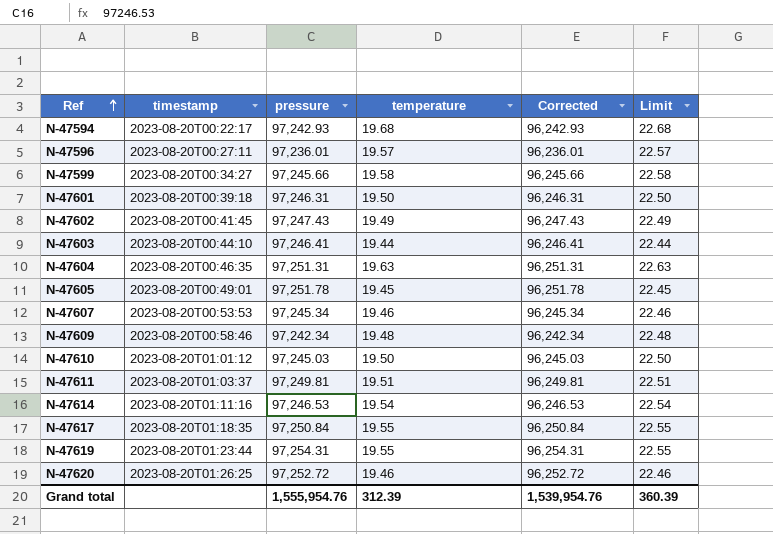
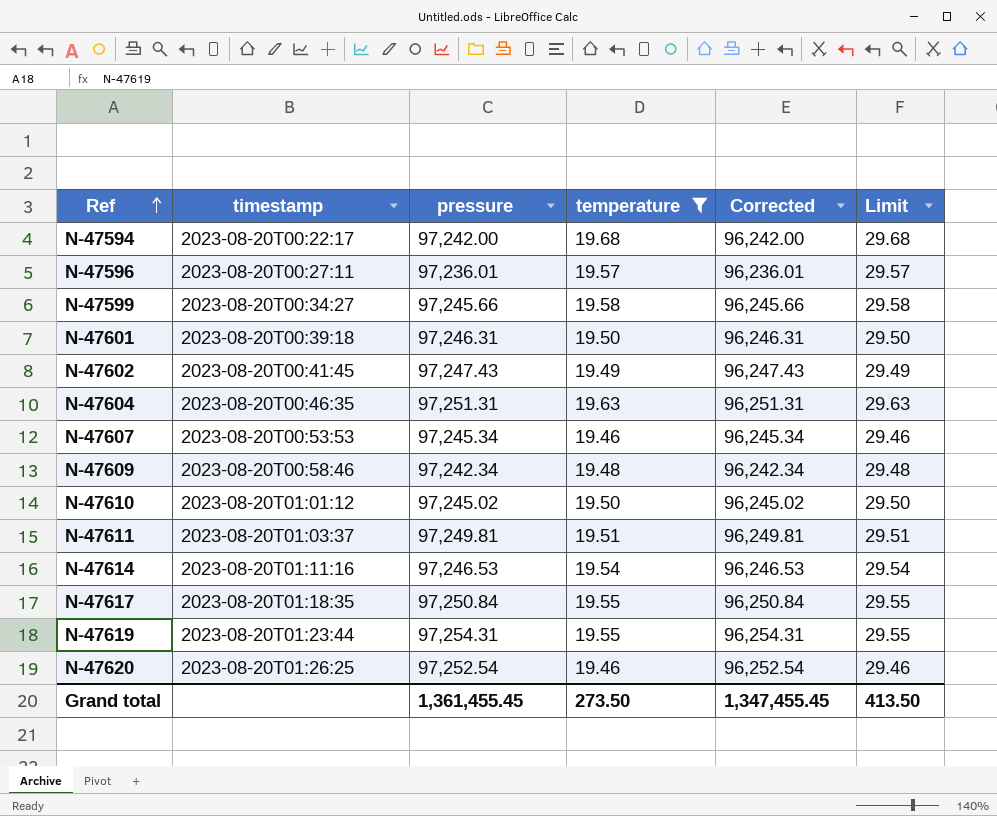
filter: none -> temperature >= 19.46
column Limit | formula: [temperature] + 3 -> [temperature] + 10
N-47594 | pressure: 97,242.93 -> 97,242.00
N-47594 | Corrected: 96,242.93 -> 96,242.00
N-47610 | pressure: 97,245.03 -> 97,245.02
N-47610 | Corrected: 96,245.03 -> 96,245.02
N-47620 | pressure: 97,252.72 -> 97,252.54
N-47620 | Corrected: 96,252.72 -> 96,252.54
Grand total | pressure: 1,555,954.76 -> 1,361,455.45
Grand total | temperature: 312.39 -> 273.50
Grand total | Corrected: 1,539,954.76 -> 1,347,455.45
Grand total | Limit: 360.39 -> 413.50

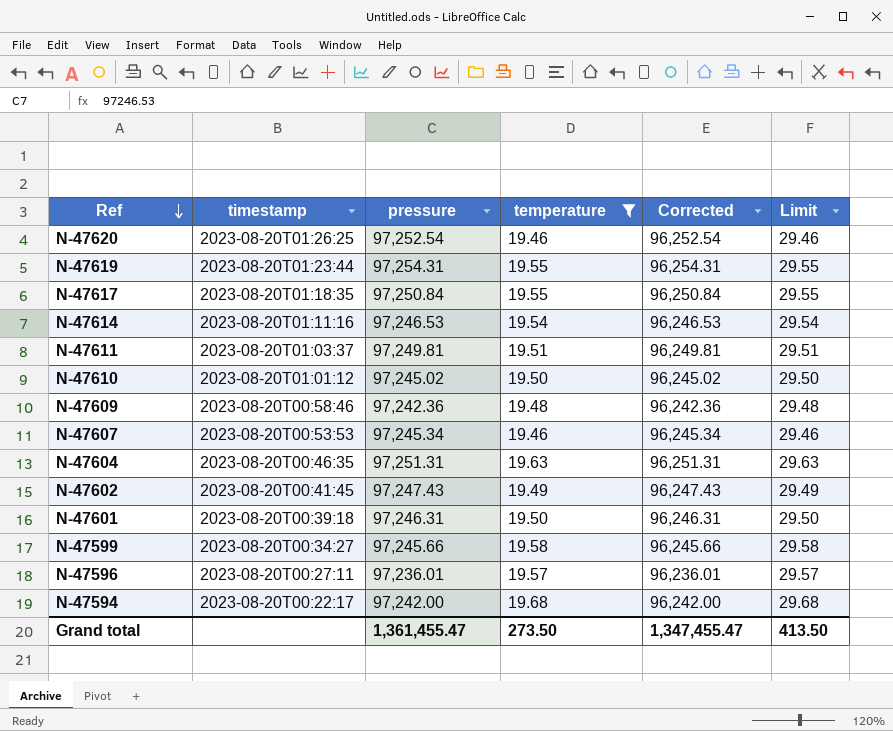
row order: Ref ascending -> Ref descending
N-47609 | pressure: 97,242.34 -> 97,242.36
N-47609 | Corrected: 96,242.34 -> 96,242.36
Grand total | pressure: 1,361,455.45 -> 1,361,455.47
Grand total | Corrected: 1,347,455.45 -> 1,347,455.47

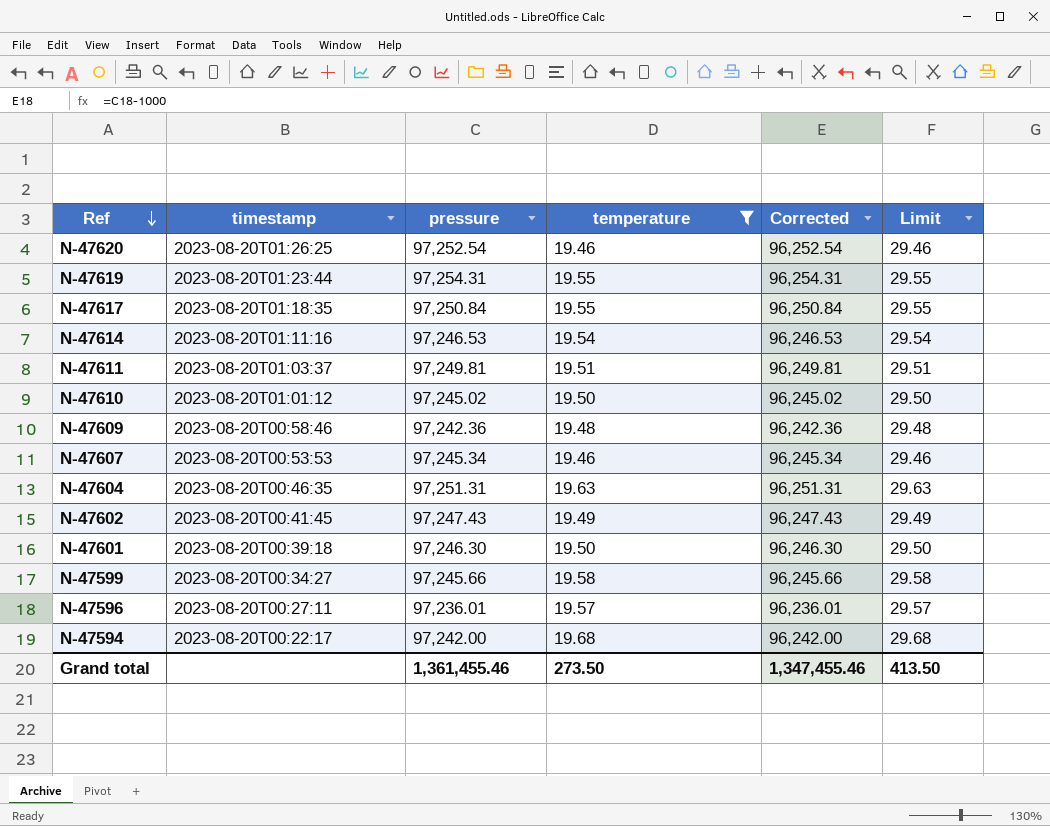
N-47601 | pressure: 97,246.31 -> 97,246.30
N-47601 | Corrected: 96,246.31 -> 96,246.30
Grand total | pressure: 1,361,455.47 -> 1,361,455.46
Grand total | Corrected: 1,347,455.47 -> 1,347,455.46

